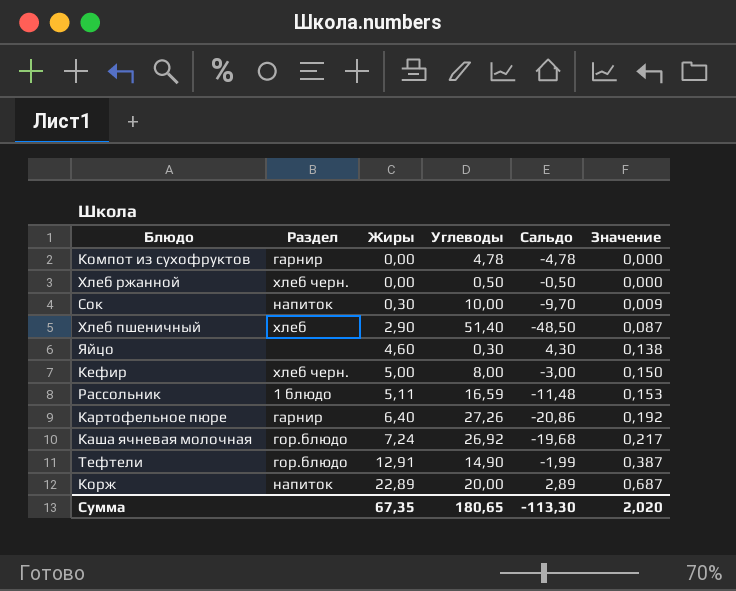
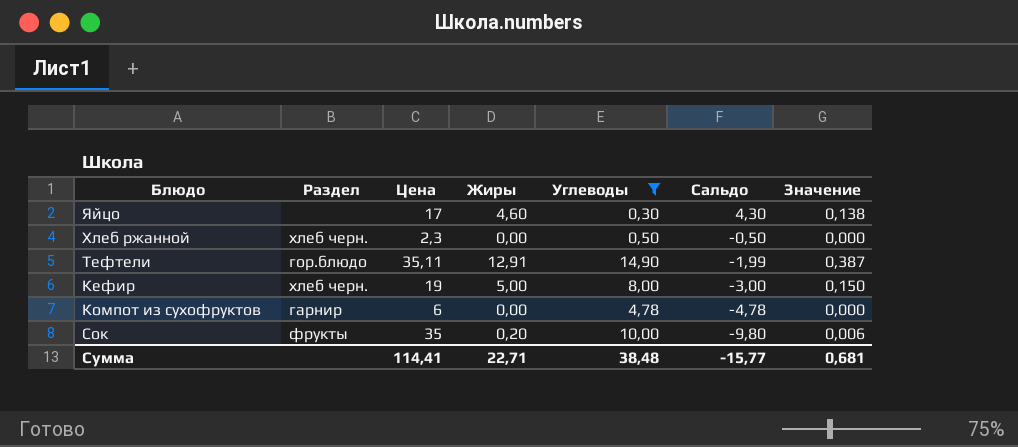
filter: none -> Углеводы <= 14,90
row order: Жиры ascending -> Сальдо descending
column Цена | position: none -> 3
Сок | Раздел: напиток -> фрукты
Сок | Жиры: 0,30 -> 0,20
Сок | Сальдо: -9,70 -> -9,80
Сок | Значение: 0,009 -> 0,006
Сумма | Жиры: 67,35 -> 22,71
Сумма | Углеводы: 180,65 -> 38,48
Сумма | Сальдо: -113,30 -> -15,77
Сумма | Значение: 2,020 -> 0,681

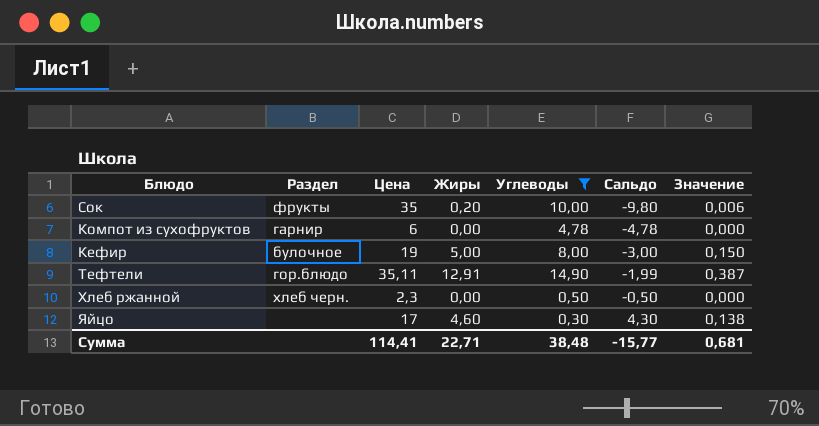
row order: Сальдо descending -> Сальдо ascending
Кефир | Раздел: хлеб черн. -> булочное

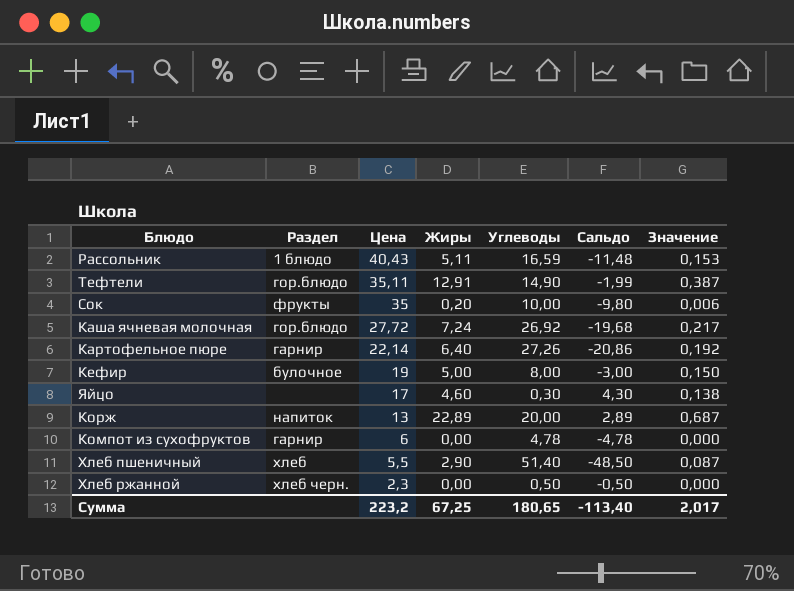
filter: Углеводы <= 14,90 -> none
row order: Сальдо ascending -> Цена descending
Сумма | Цена: 114,41 -> 223,2
Сумма | Жиры: 22,71 -> 67,25
Сумма | Углеводы: 38,48 -> 180,65
Сумма | Сальдо: -15,77 -> -113,40
Сумма | Значение: 0,681 -> 2,017

